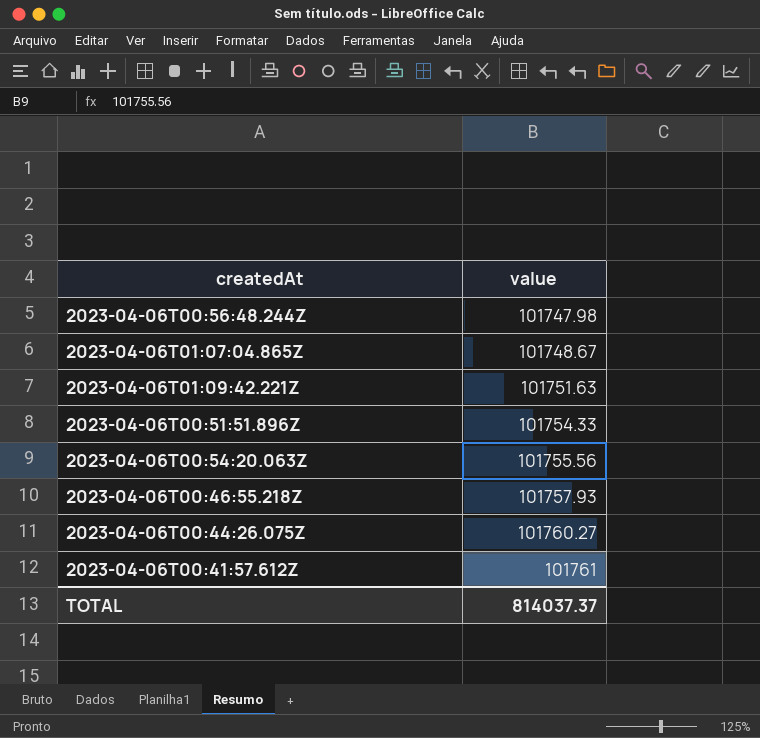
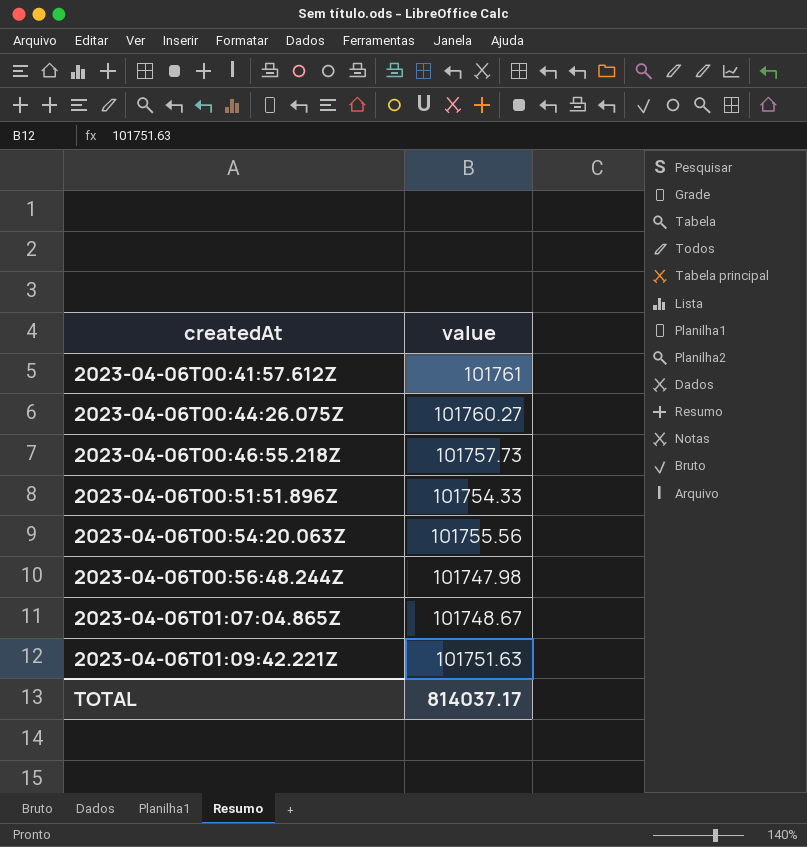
row order: value ascending -> createdAt ascending
2023-04-06T00:46:55.218Z | value: 101757.93 -> 101757.73
TOTAL | value: 814037.37 -> 814037.17

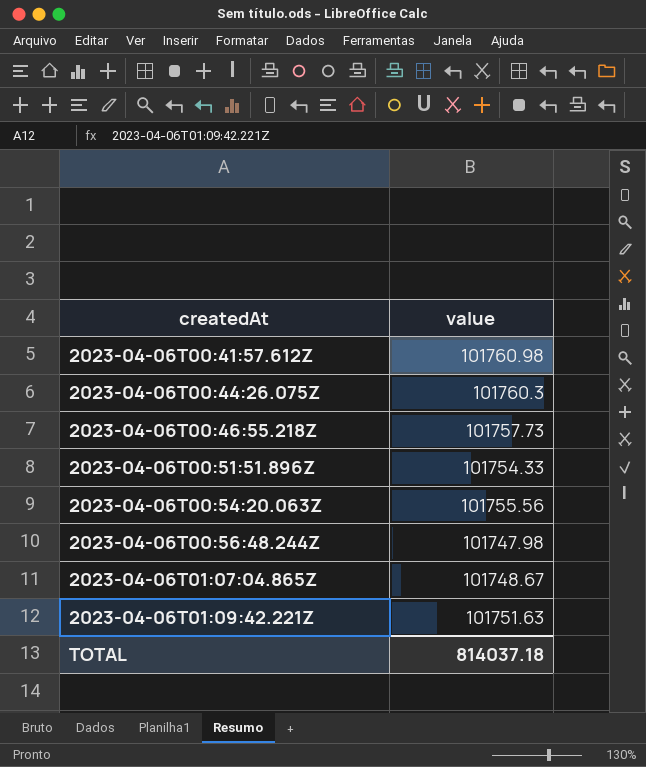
2023-04-06T00:41:57.612Z | value: 101761 -> 101760.98
2023-04-06T00:44:26.075Z | value: 101760.27 -> 101760.3
TOTAL | value: 814037.17 -> 814037.18

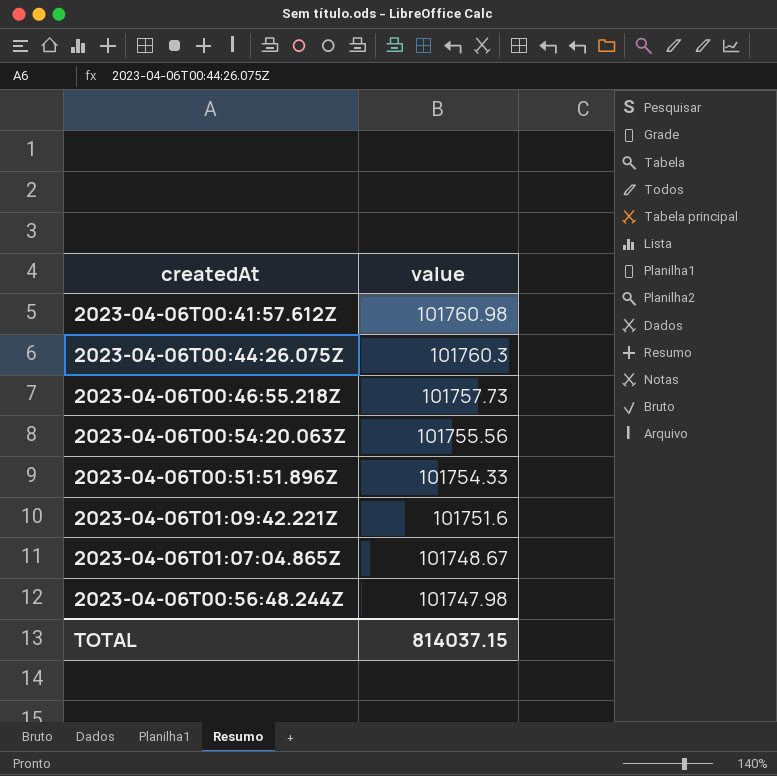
row order: createdAt ascending -> value descending
2023-04-06T01:09:42.221Z | value: 101751.63 -> 101751.6
TOTAL | value: 814037.18 -> 814037.15

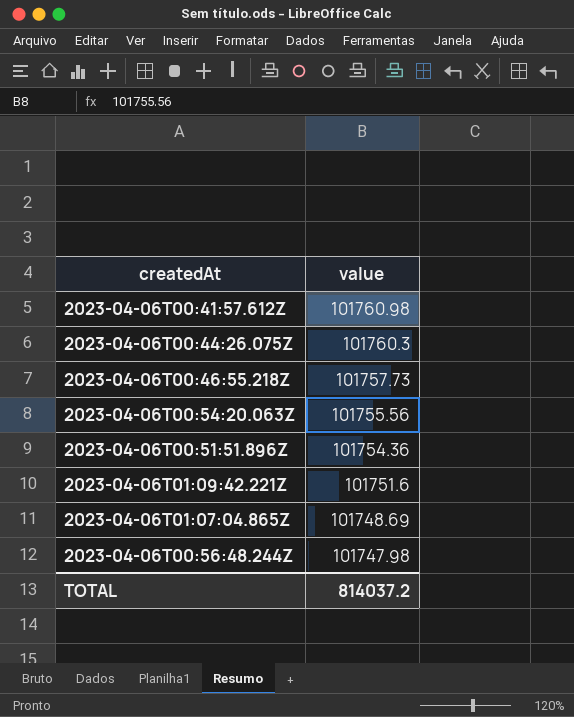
2023-04-06T00:51:51.896Z | value: 101754.33 -> 101754.36
2023-04-06T01:07:04.865Z | value: 101748.67 -> 101748.69
TOTAL | value: 814037.15 -> 814037.2

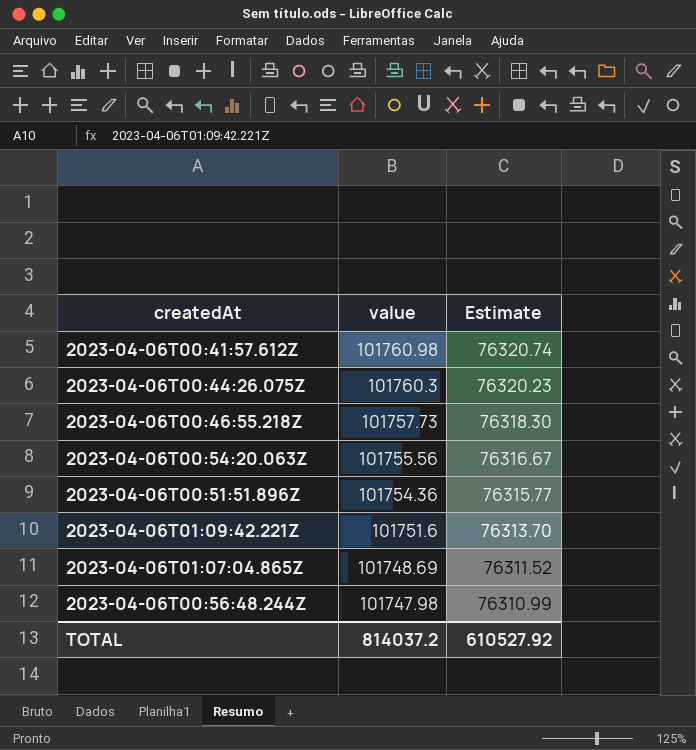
column Estimate | formula: none -> [value] * 0.75

